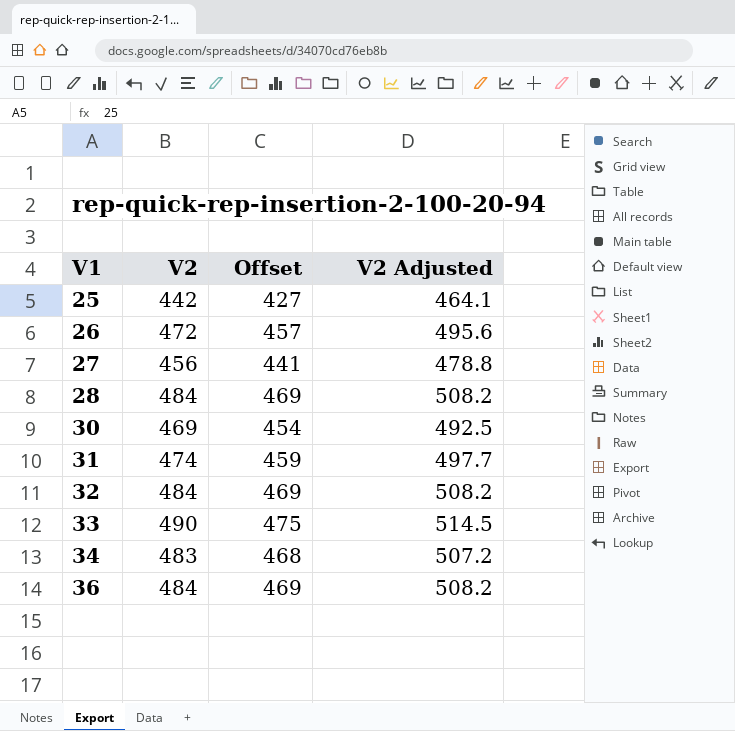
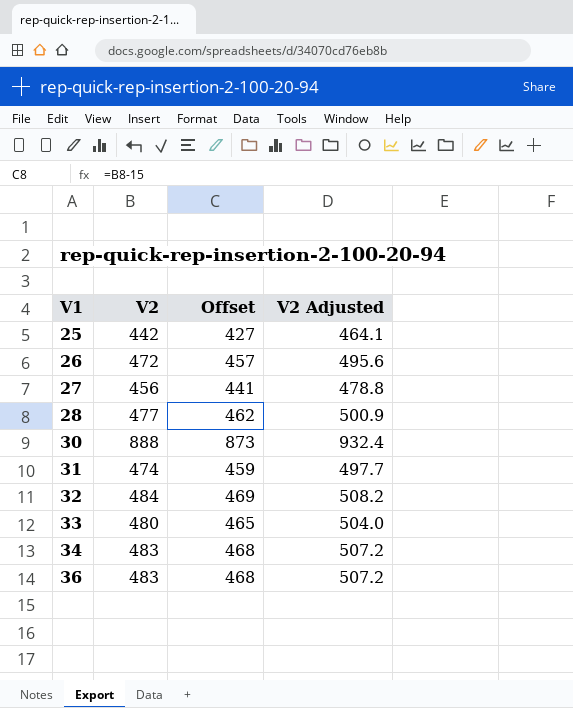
28 | V2: 484 -> 477
28 | Offset: 469 -> 462
28 | V2 Adjusted: 508.2 -> 500.9
30 | V2: 469 -> 888
30 | Offset: 454 -> 873
30 | V2 Adjusted: 492.5 -> 932.4
33 | V2: 490 -> 480
33 | Offset: 475 -> 465
33 | V2 Adjusted: 514.5 -> 504.0
36 | V2: 484 -> 483
36 | Offset: 469 -> 468
36 | V2 Adjusted: 508.2 -> 507.2

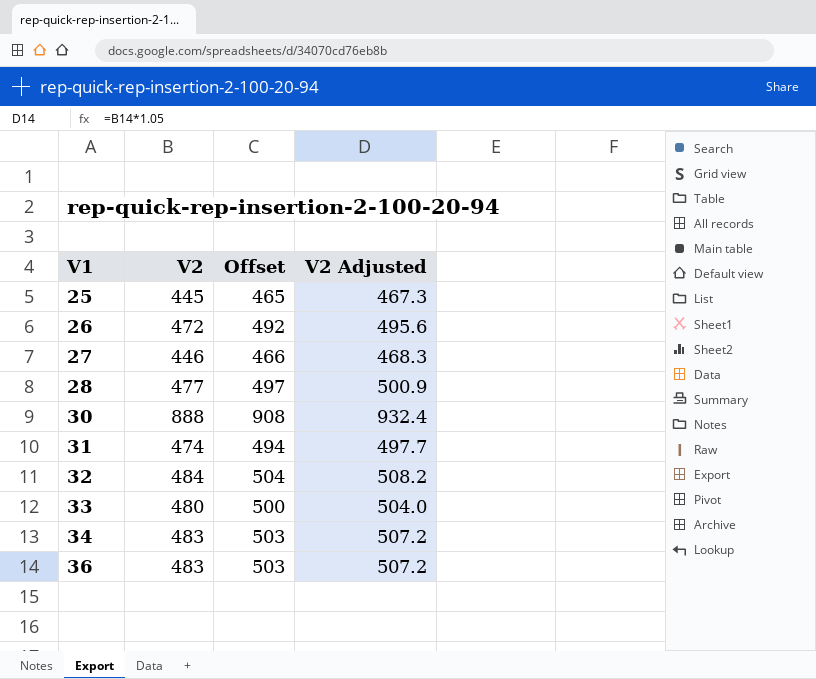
column Offset | formula: [V2] - 15 -> [V2] + 20
25 | V2: 442 -> 445
25 | V2 Adjusted: 464.1 -> 467.3
27 | V2: 456 -> 446
27 | V2 Adjusted: 478.8 -> 468.3

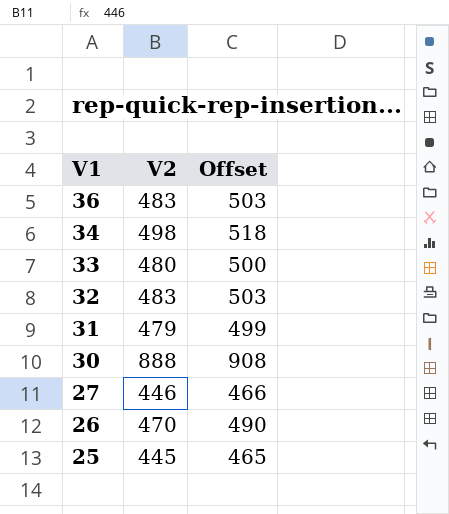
row order: V1 ascending -> V1 descending
column V2 Adjusted | formula: [V2] * 1.05 -> none
row 28: 477 | 497 | 500.9 -> none
34 | V2: 483 -> 498
34 | Offset: 503 -> 518
32 | V2: 484 -> 483
32 | Offset: 504 -> 503
31 | V2: 474 -> 479
31 | Offset: 494 -> 499
26 | V2: 472 -> 470
26 | Offset: 492 -> 490

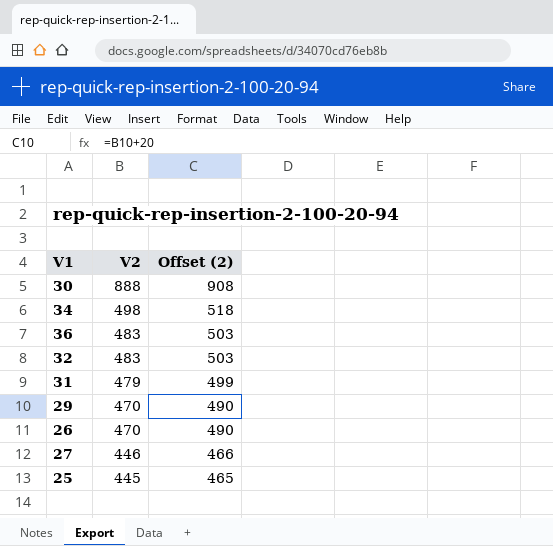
row order: V1 descending -> V2 descending
column name: Offset -> Offset (2)
row 33: 480 | 500 -> none
row 29: none -> 470 | 490

